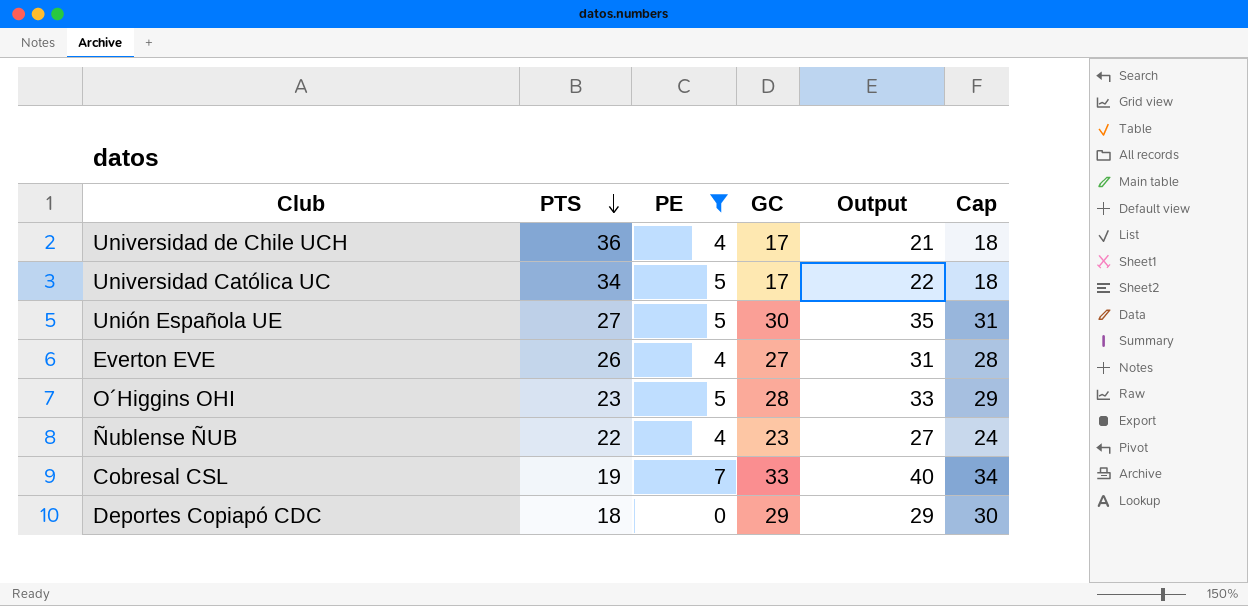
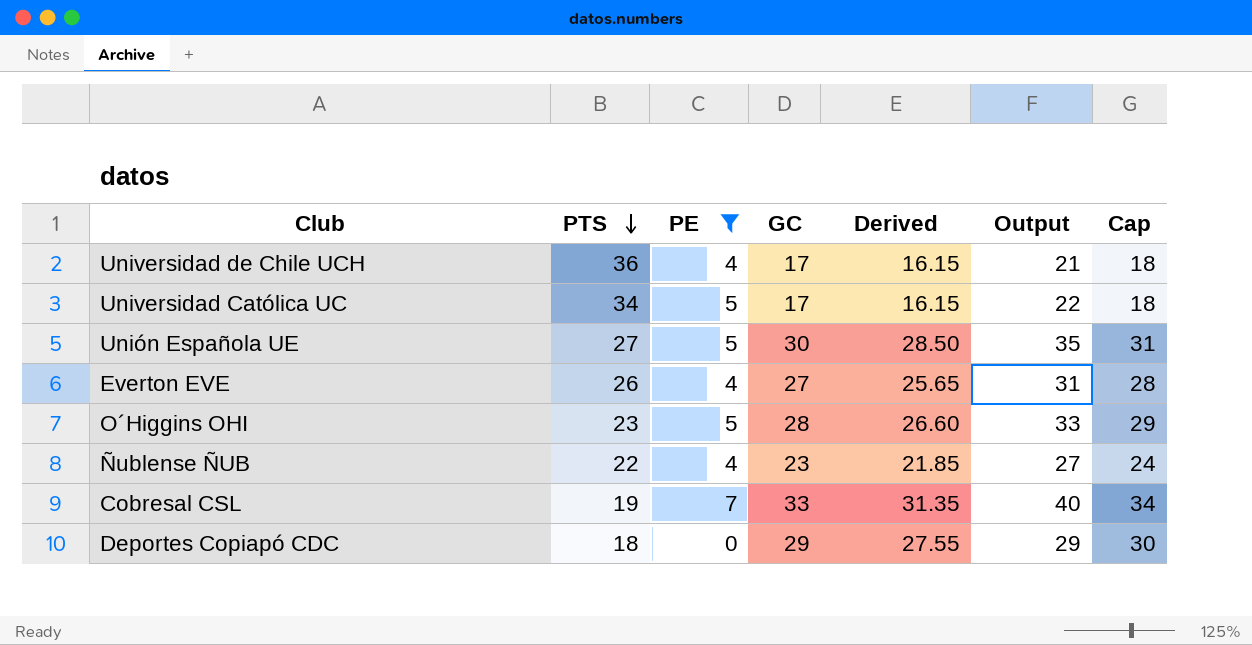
column Derived | formula: none -> [GC] * 0.95

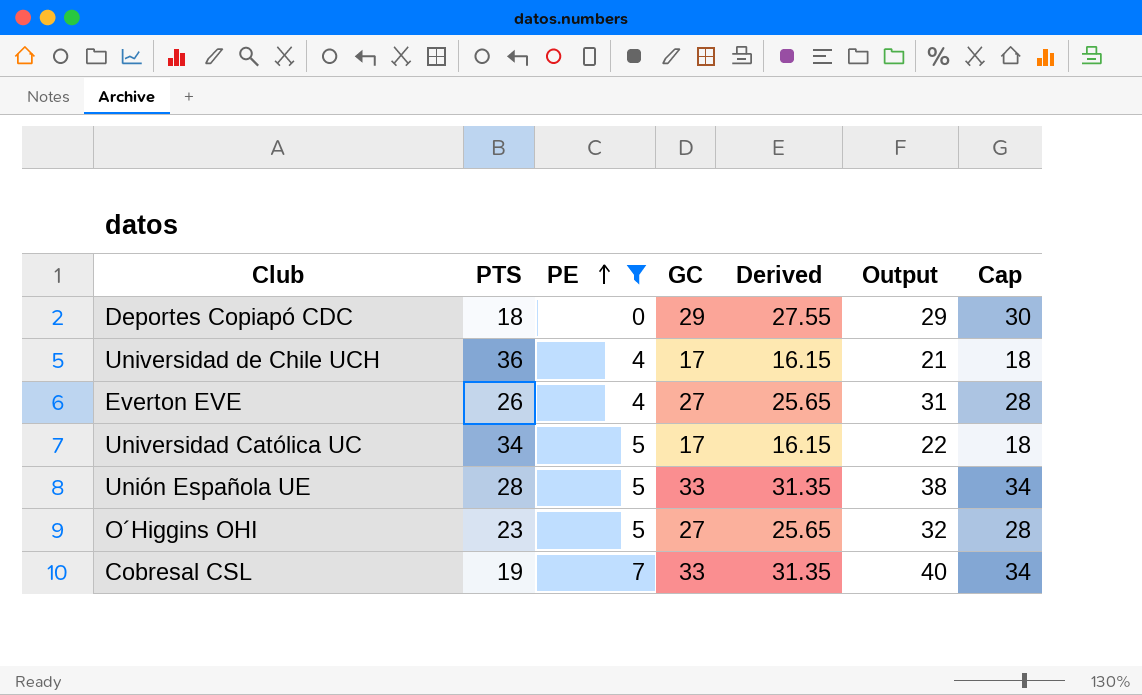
row order: PTS descending -> PE ascending
row Ñublense ÑUB: 22 | 4 | 23 | 21.85 | 27 | 24 -> none
Unión Española UE | PTS: 27 -> 28
Unión Española UE | GC: 30 -> 33
Unión Española UE | Derived: 28.50 -> 31.35
Unión Española UE | Output: 35 -> 38
Unión Española UE | Cap: 31 -> 34
O´Higgins OHI | GC: 28 -> 27
O´Higgins OHI | Derived: 26.60 -> 25.65
O´Higgins OHI | Output: 33 -> 32
O´Higgins OHI | Cap: 29 -> 28

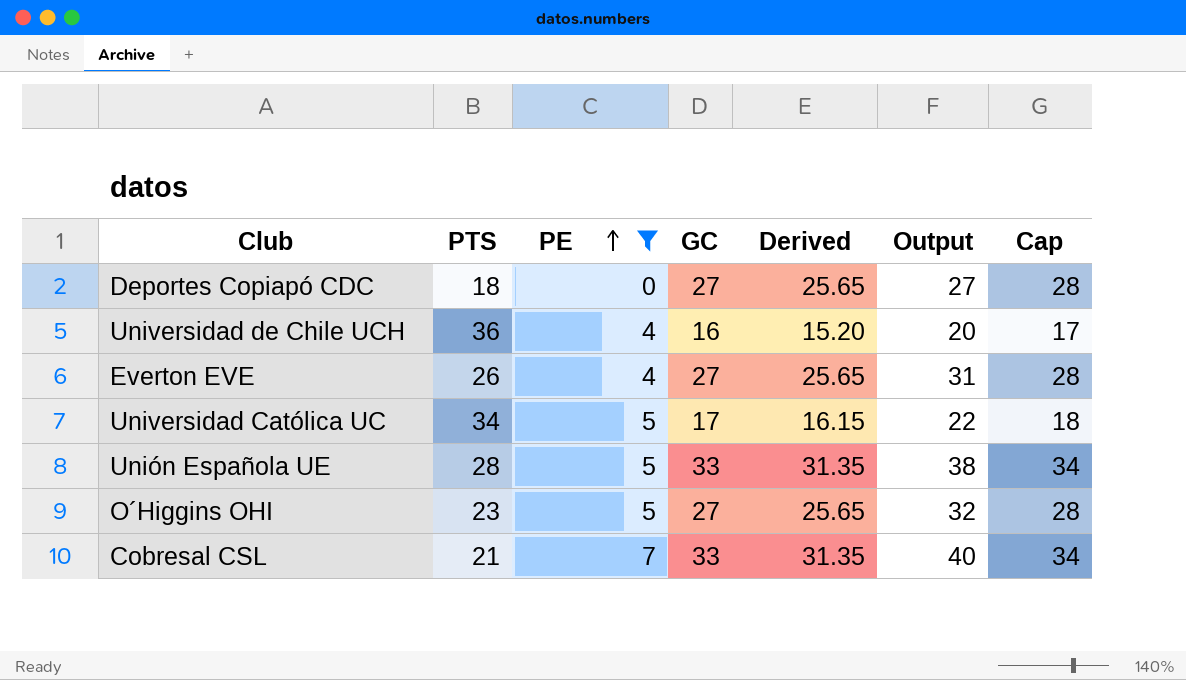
Deportes Copiapó CDC | GC: 29 -> 27
Deportes Copiapó CDC | Derived: 27.55 -> 25.65
Deportes Copiapó CDC | Output: 29 -> 27
Deportes Copiapó CDC | Cap: 30 -> 28
Universidad de Chile UCH | GC: 17 -> 16
Universidad de Chile UCH | Derived: 16.15 -> 15.20
Universidad de Chile UCH | Output: 21 -> 20
Universidad de Chile UCH | Cap: 18 -> 17
Cobresal CSL | PTS: 19 -> 21

